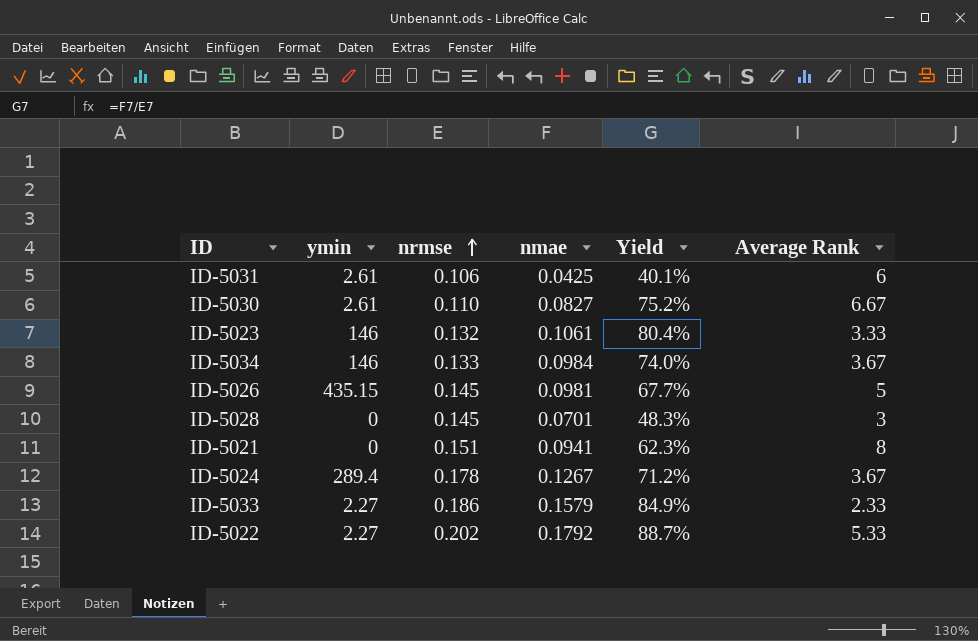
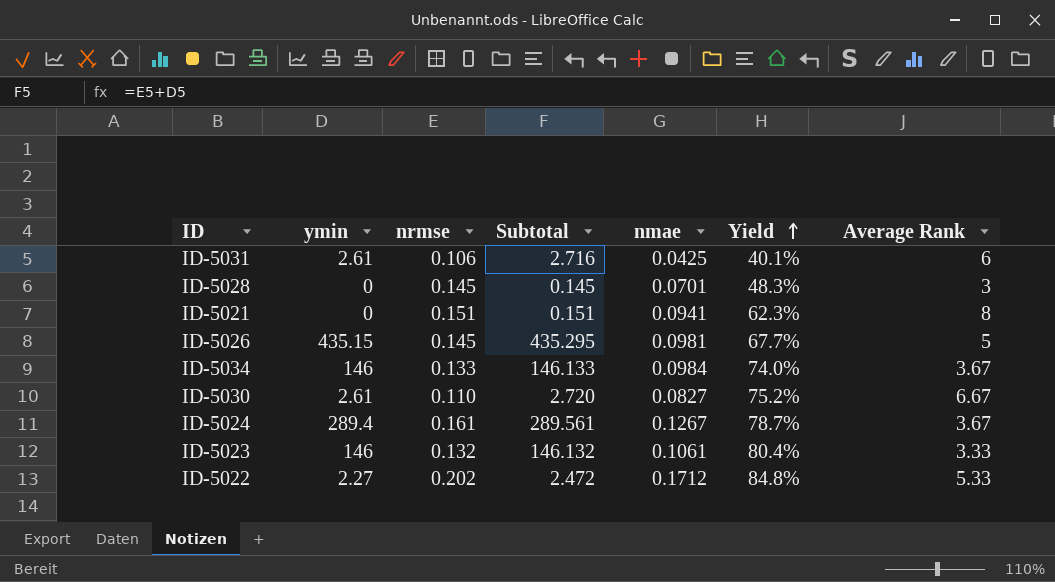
row order: nrmse ascending -> Yield ascending
column Subtotal | formula: none -> [ymin] + [nrmse]
row ID-5033: 2.27 | 0.186 | 0.1579 | 84.9% | 2.33 -> none
ID-5024 | nrmse: 0.178 -> 0.161
ID-5024 | Yield: 71.2% -> 78.7%
ID-5022 | nmae: 0.1792 -> 0.1712
ID-5022 | Yield: 88.7% -> 84.8%

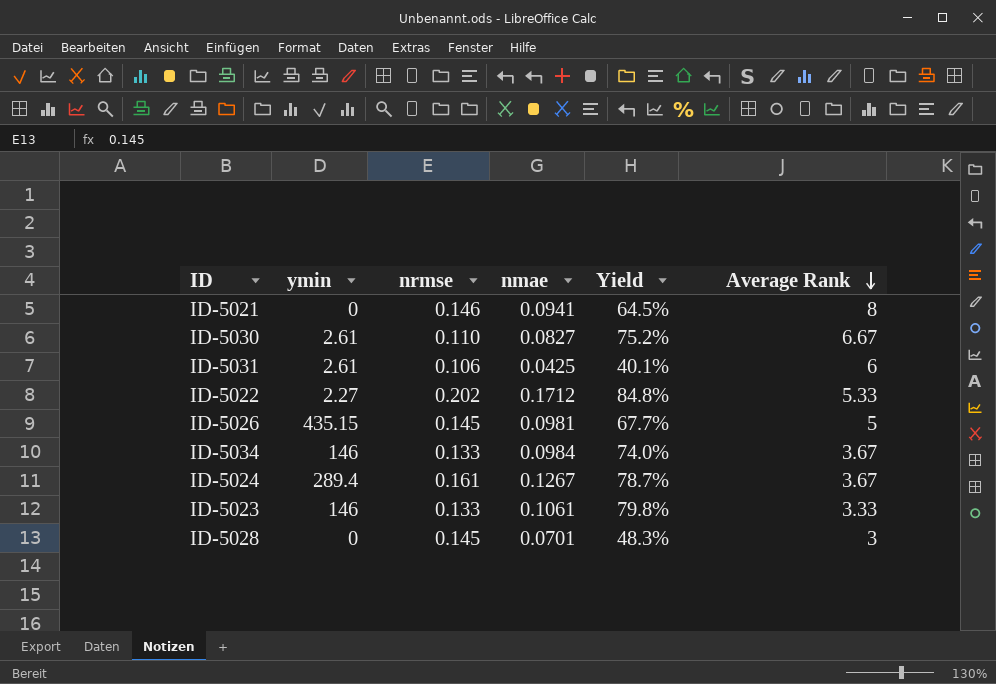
row order: Yield ascending -> Average Rank descending
column Subtotal | formula: [ymin] + [nrmse] -> none
ID-5021 | nrmse: 0.151 -> 0.146
ID-5021 | Yield: 62.3% -> 64.5%
ID-5023 | nrmse: 0.132 -> 0.133
ID-5023 | Yield: 80.4% -> 79.8%

